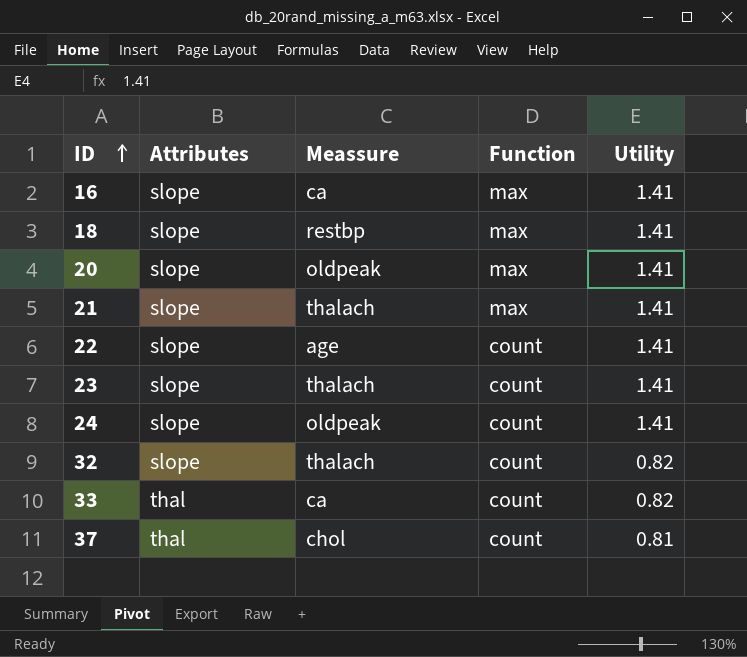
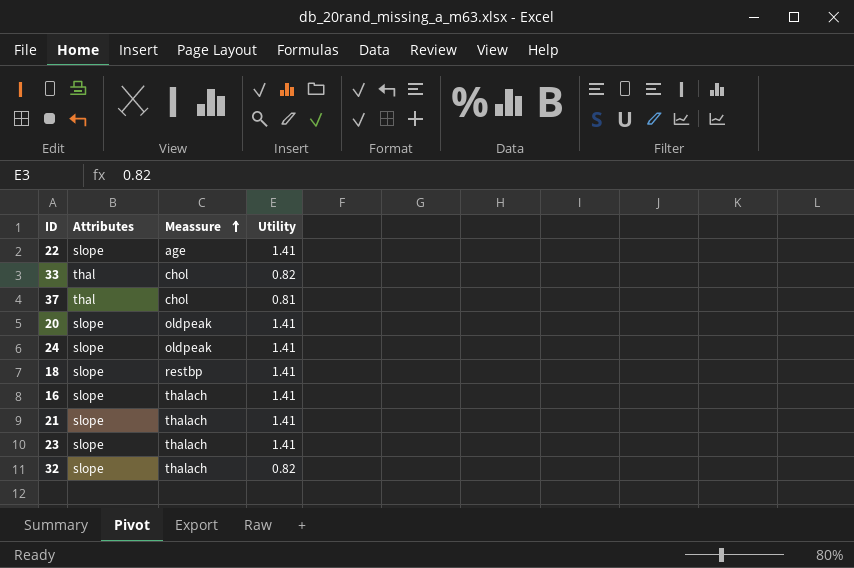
row order: ID ascending -> Meassure ascending
column Function | position: 4 -> none
33 | Meassure: ca -> chol
16 | Meassure: ca -> thalach

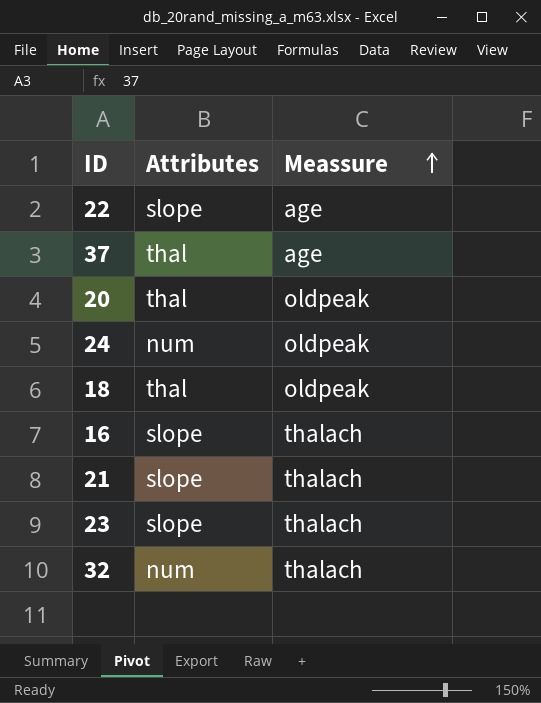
column Utility | position: 4 -> none
row 33: thal | chol | 0.82 -> none
37 | Meassure: chol -> age
20 | Attributes: slope -> thal
24 | Attributes: slope -> num
18 | Attributes: slope -> thal
18 | Meassure: restbp -> oldpeak
32 | Attributes: slope -> num

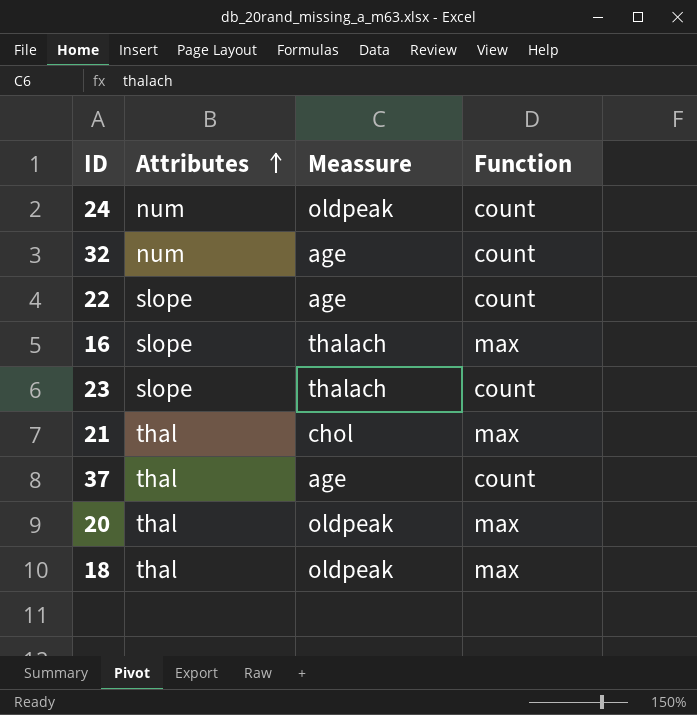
row order: Meassure ascending -> Attributes ascending
column Function | position: none -> 4
32 | Meassure: thalach -> age
21 | Attributes: slope -> thal
21 | Meassure: thalach -> chol

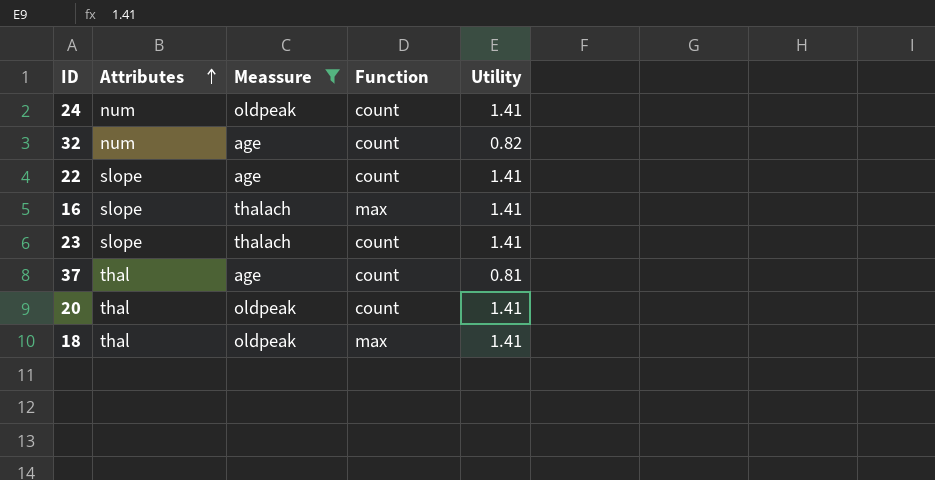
filter: none -> Meassure != chol
column Utility | position: none -> 5
20 | Function: max -> count

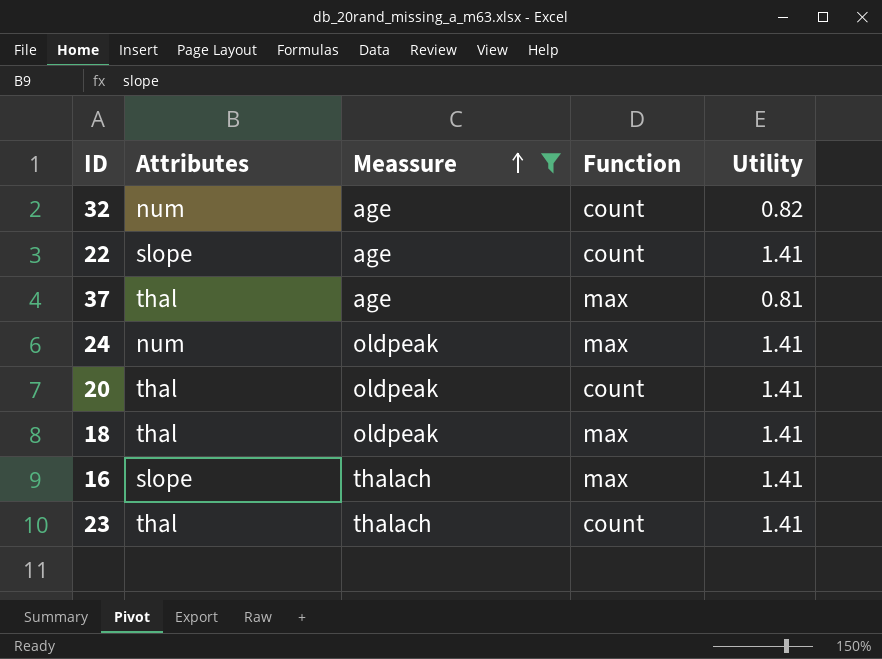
row order: Attributes ascending -> Meassure ascending
37 | Function: count -> max
24 | Function: count -> max
23 | Attributes: slope -> thal

